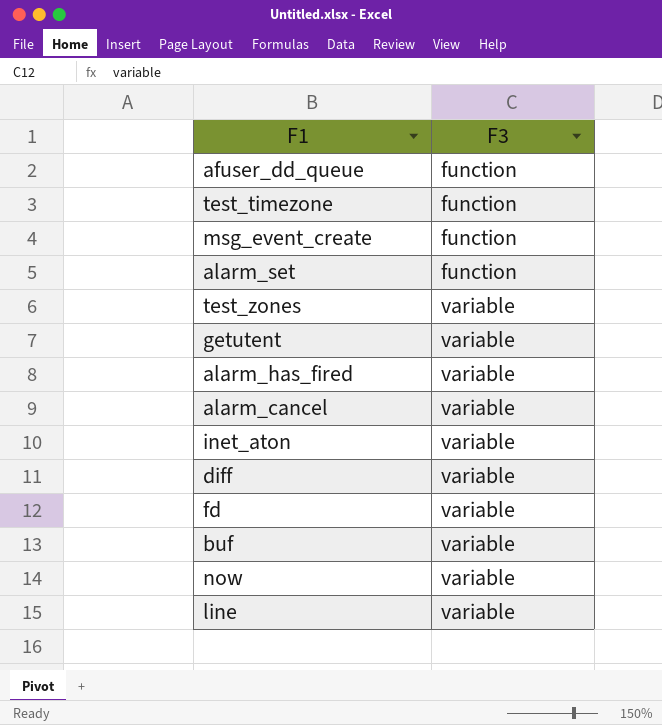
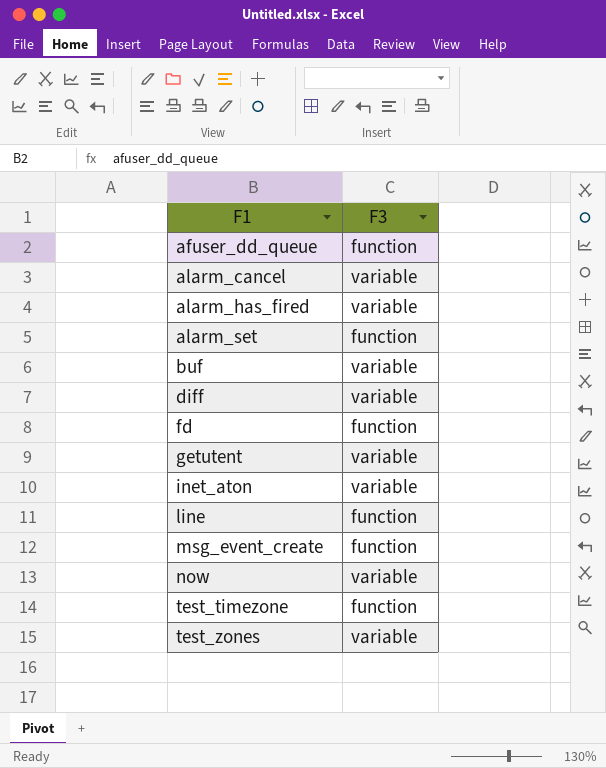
row order: F3 ascending -> F1 ascending
fd | F3: variable -> function
line | F3: variable -> function

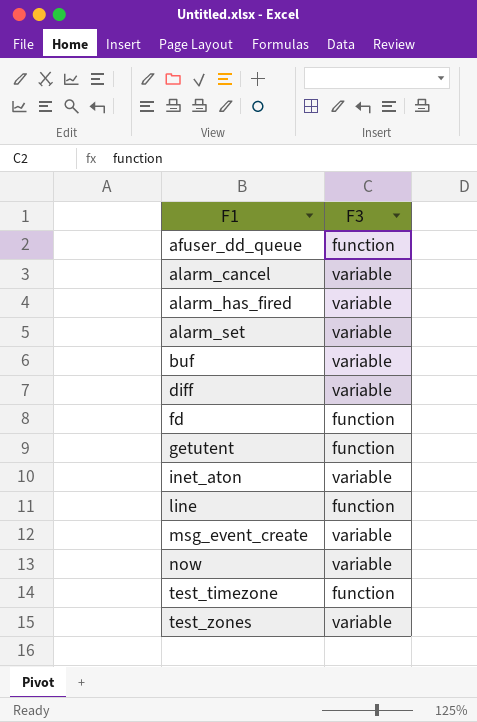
alarm_set | F3: function -> variable
getutent | F3: variable -> function
msg_event_create | F3: function -> variable

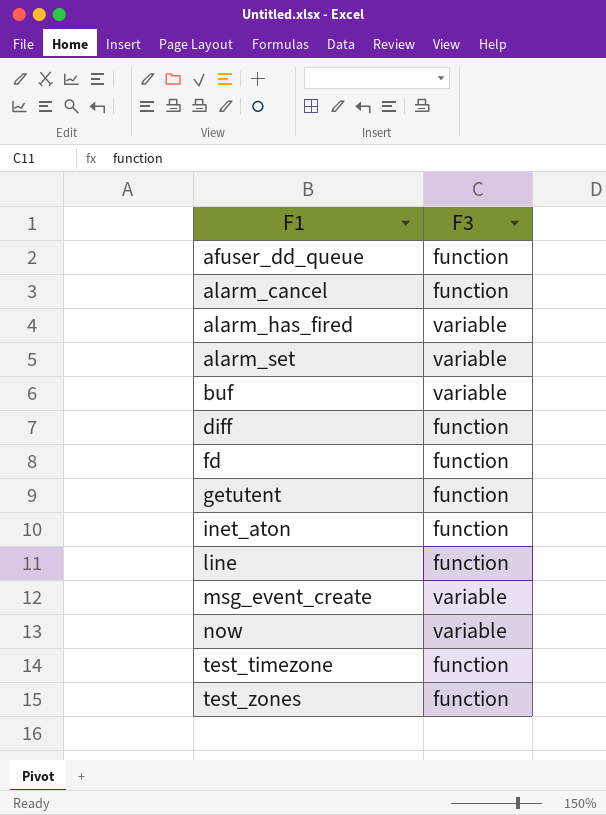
alarm_cancel | F3: variable -> function
diff | F3: variable -> function
inet_aton | F3: variable -> function
test_zones | F3: variable -> function

